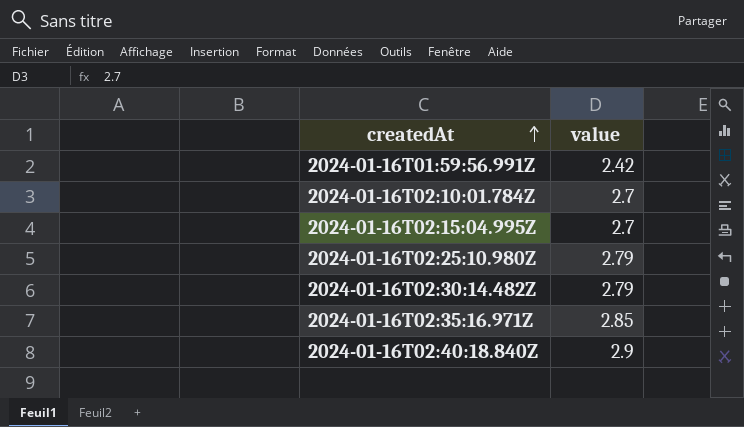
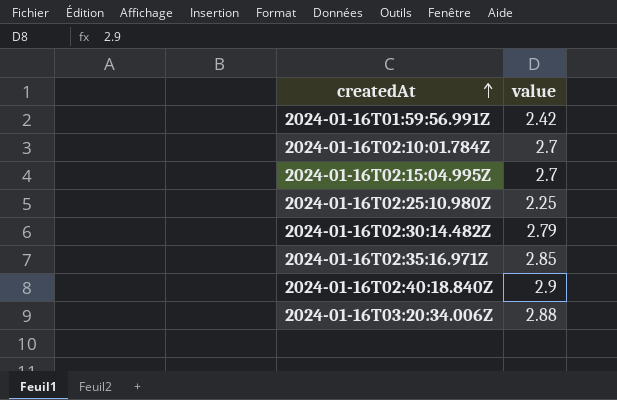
2024-01-16T02:25:10.980Z | value: 2.79 -> 2.25
row 2024-01-16T03:20:34.006Z: none -> 2.88

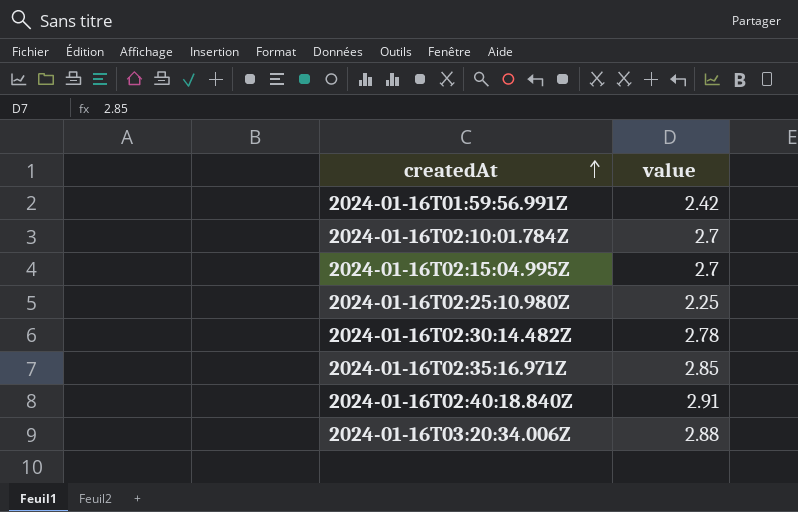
2024-01-16T02:30:14.482Z | value: 2.79 -> 2.78
2024-01-16T02:40:18.840Z | value: 2.9 -> 2.91

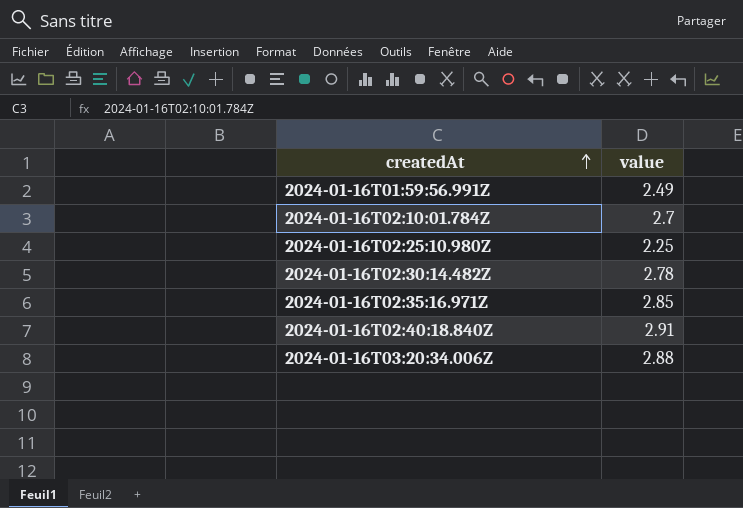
row 2024-01-16T02:15:04.995Z: 2.7 -> none
2024-01-16T01:59:56.991Z | value: 2.42 -> 2.49

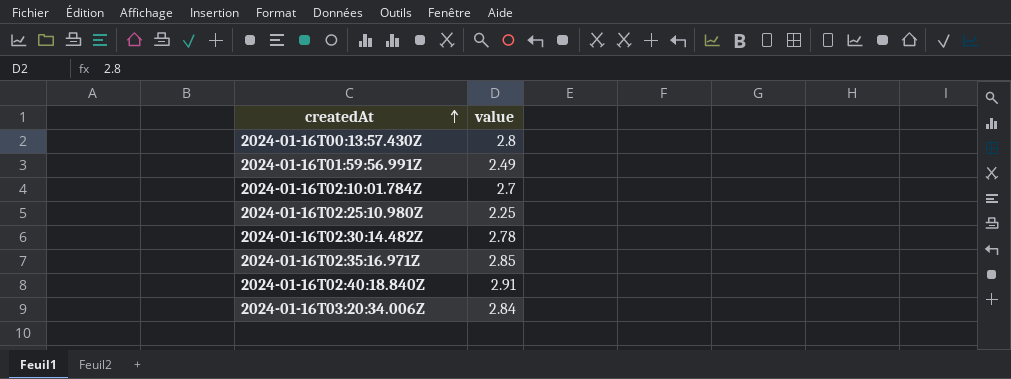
row 2024-01-16T00:13:57.430Z: none -> 2.8
2024-01-16T03:20:34.006Z | value: 2.88 -> 2.84

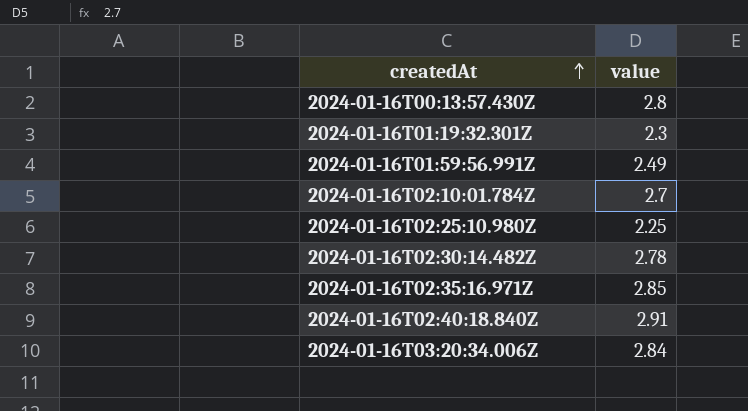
row 2024-01-16T01:19:32.301Z: none -> 2.3

